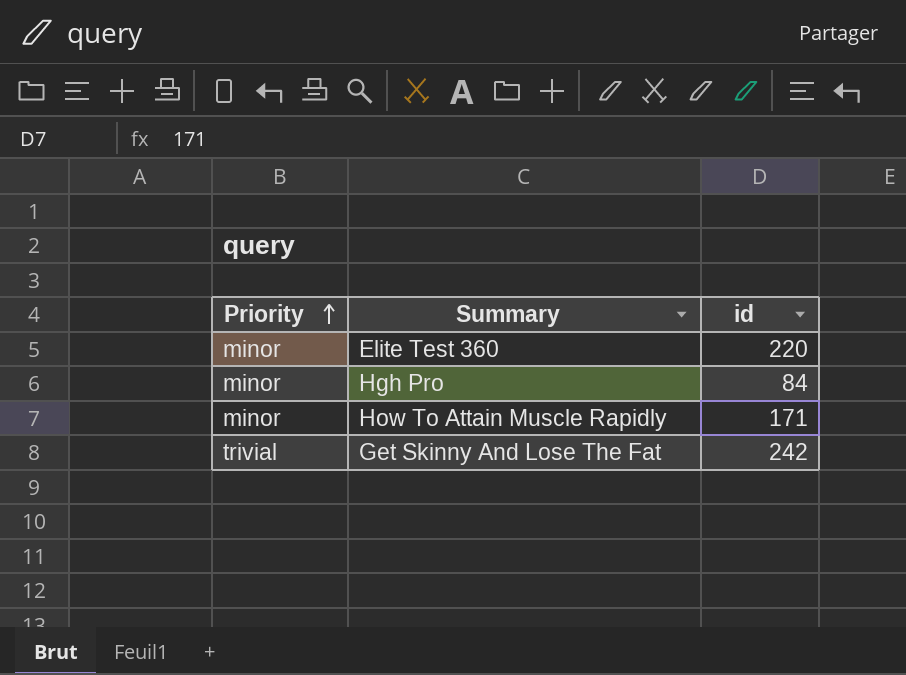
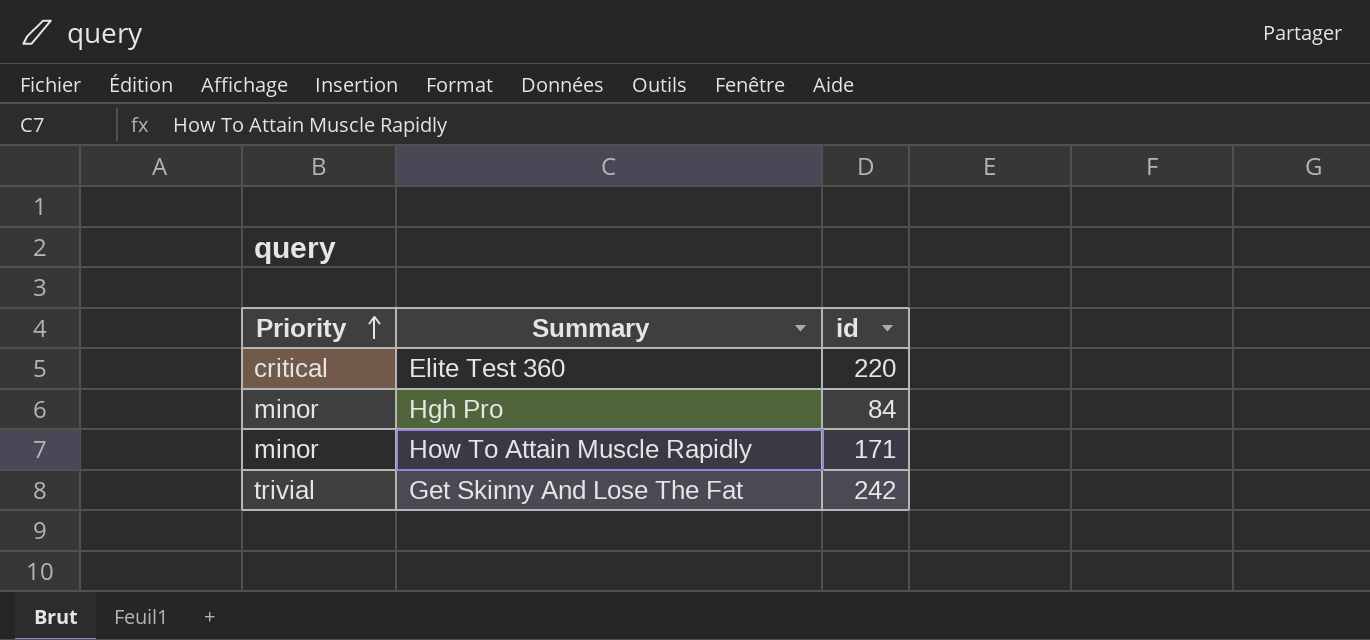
Elite Test 360 | Priority: minor -> critical

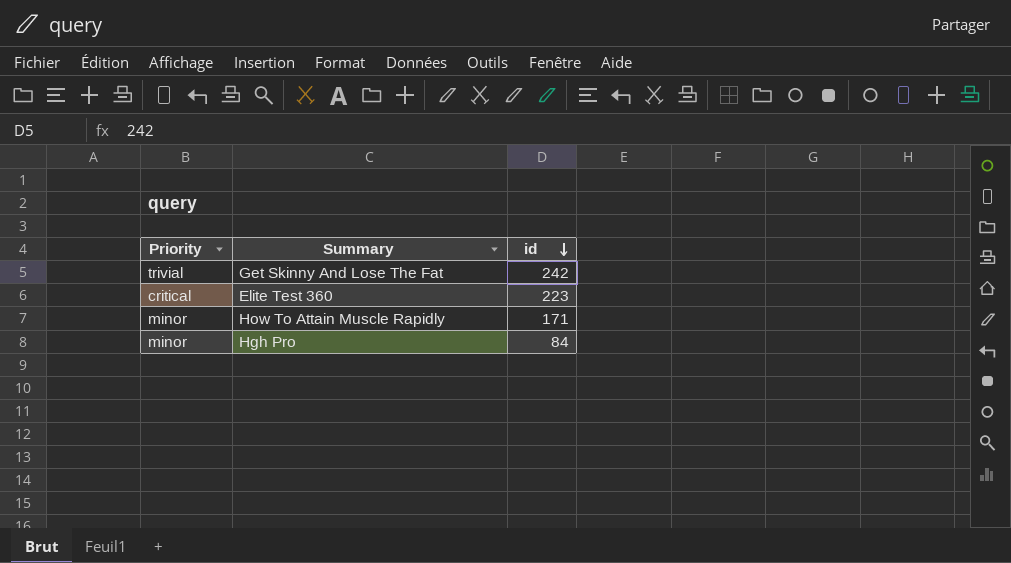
row order: Priority ascending -> id descending
Elite Test 360 | id: 220 -> 223

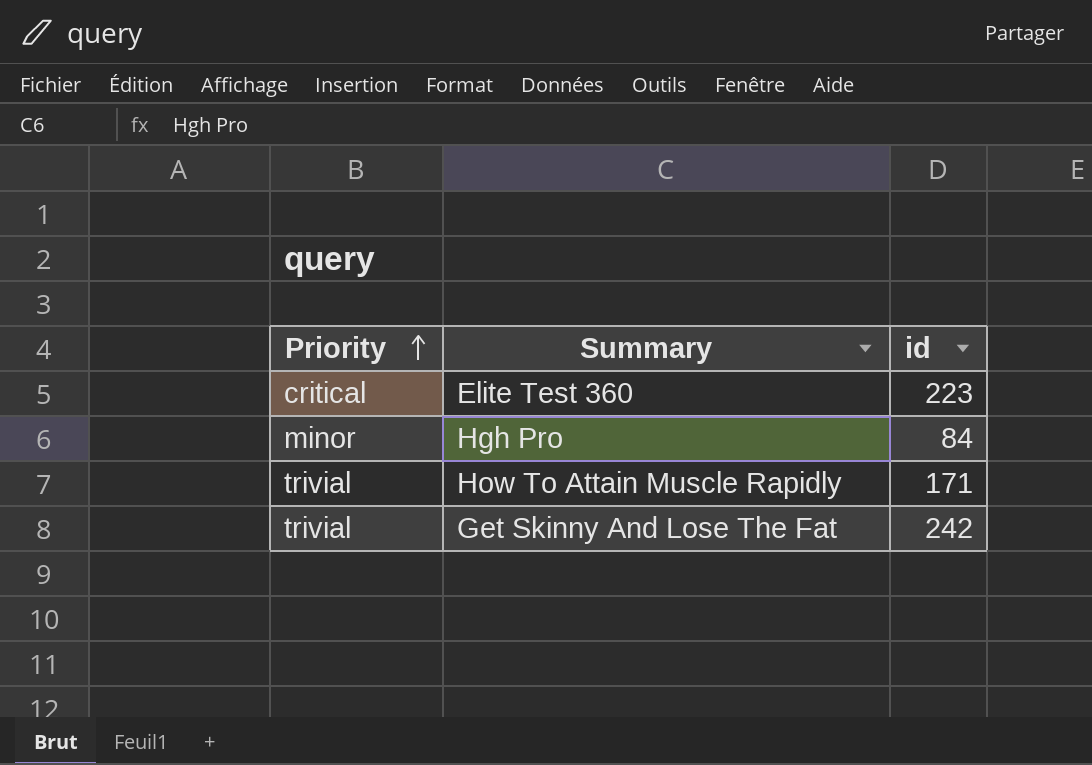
row order: id descending -> Priority ascending
How To Attain Muscle Rapidly | Priority: minor -> trivial

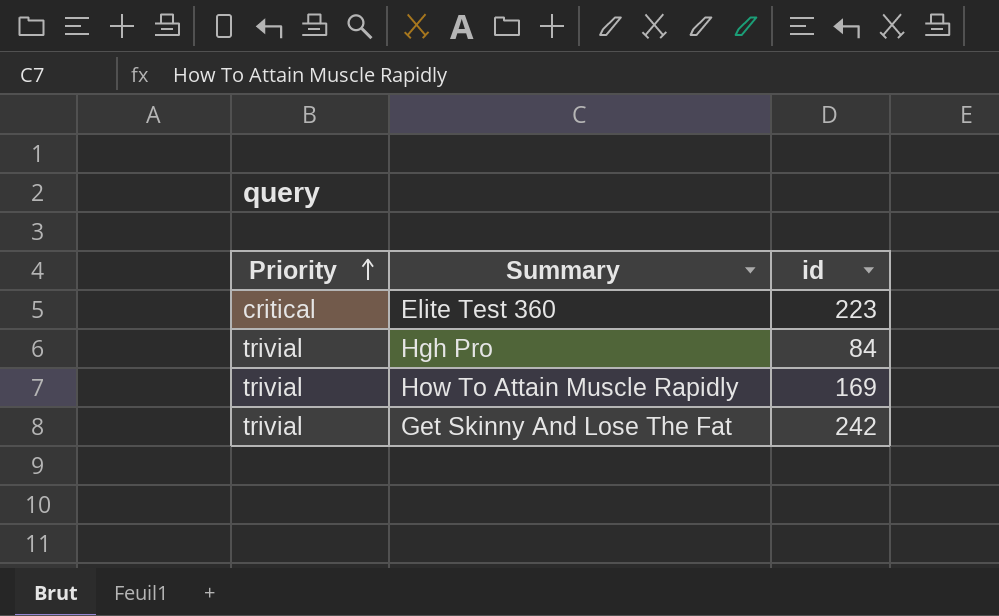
Hgh Pro | Priority: minor -> trivial
How To Attain Muscle Rapidly | id: 171 -> 169

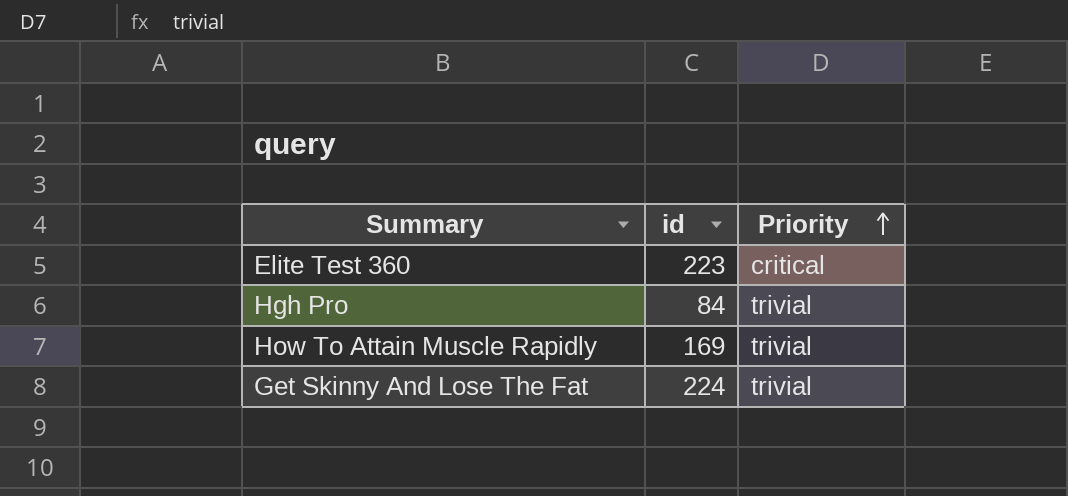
column Priority | position: 1 -> 3
Get Skinny And Lose The Fat | id: 242 -> 224

